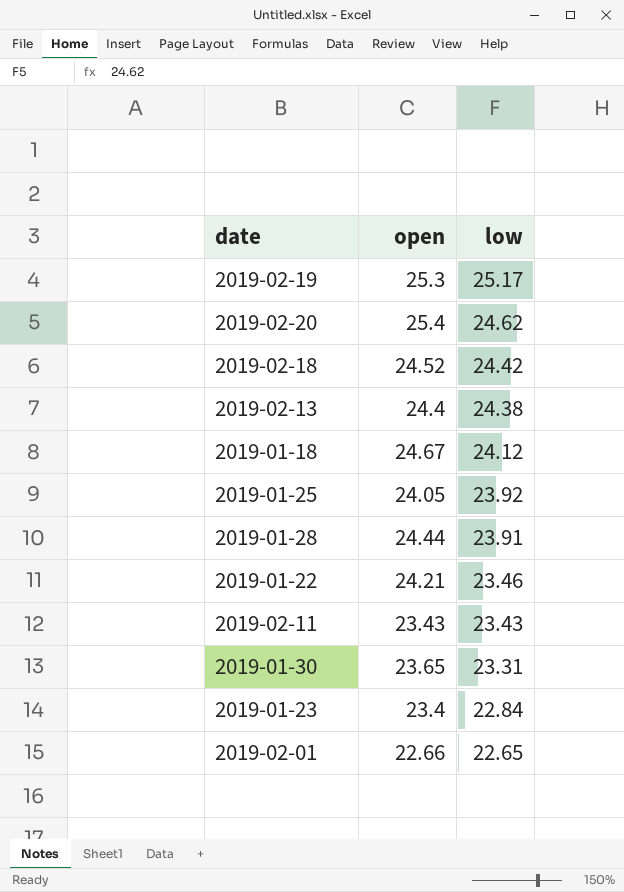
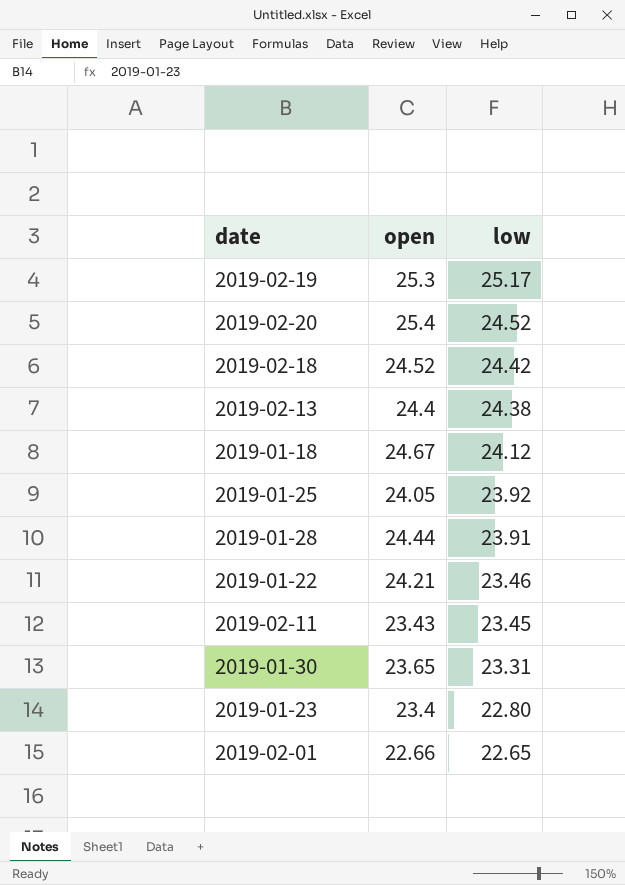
2019-02-20 | low: 24.62 -> 24.52
2019-02-11 | low: 23.43 -> 23.45
2019-01-23 | low: 22.84 -> 22.80

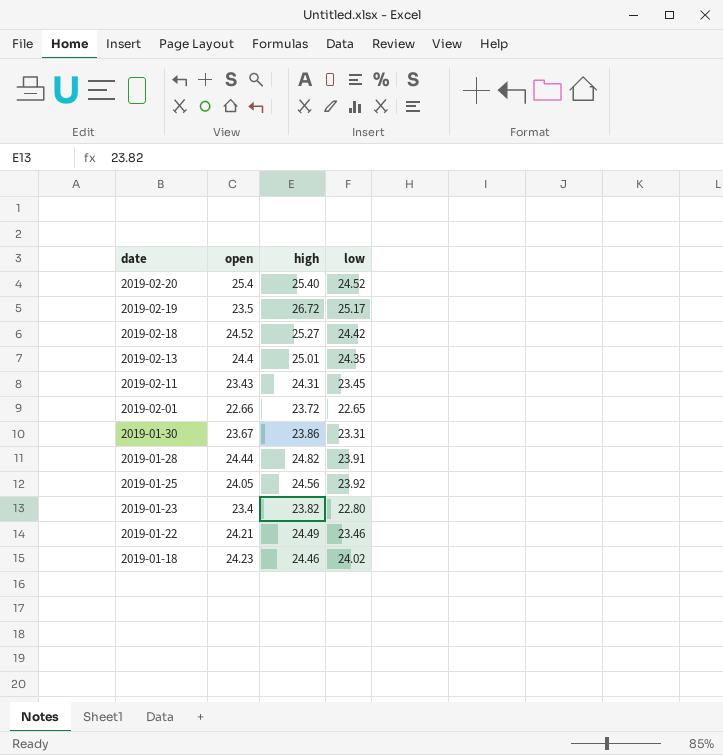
row order: low descending -> date descending
column high | position: none -> 3
2019-02-19 | open: 25.3 -> 23.5
2019-02-13 | low: 24.38 -> 24.35
2019-01-30 | open: 23.65 -> 23.67
2019-01-18 | open: 24.67 -> 24.23
2019-01-18 | low: 24.12 -> 24.02

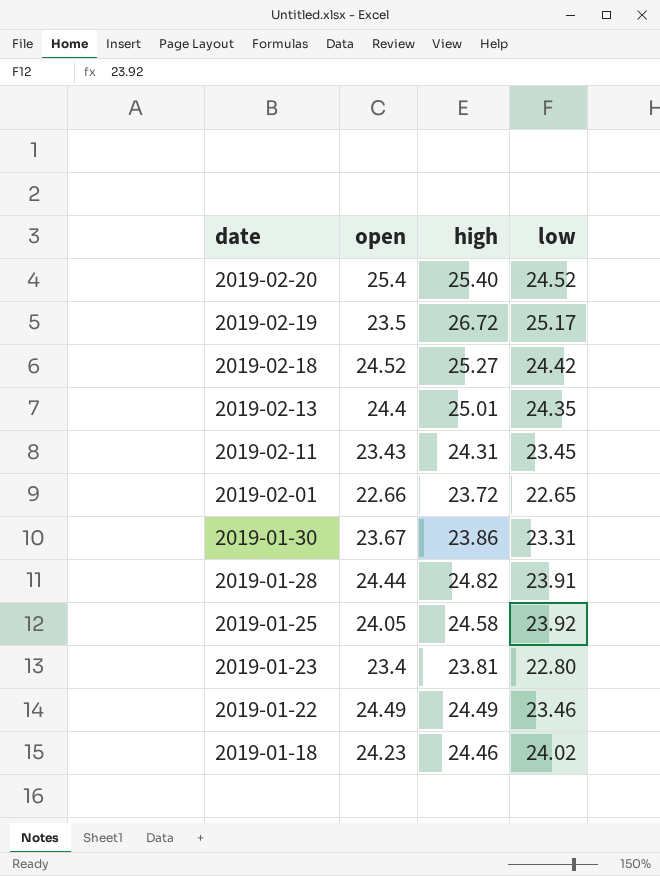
2019-01-25 | high: 24.56 -> 24.58
2019-01-23 | high: 23.82 -> 23.81
2019-01-22 | open: 24.21 -> 24.49

